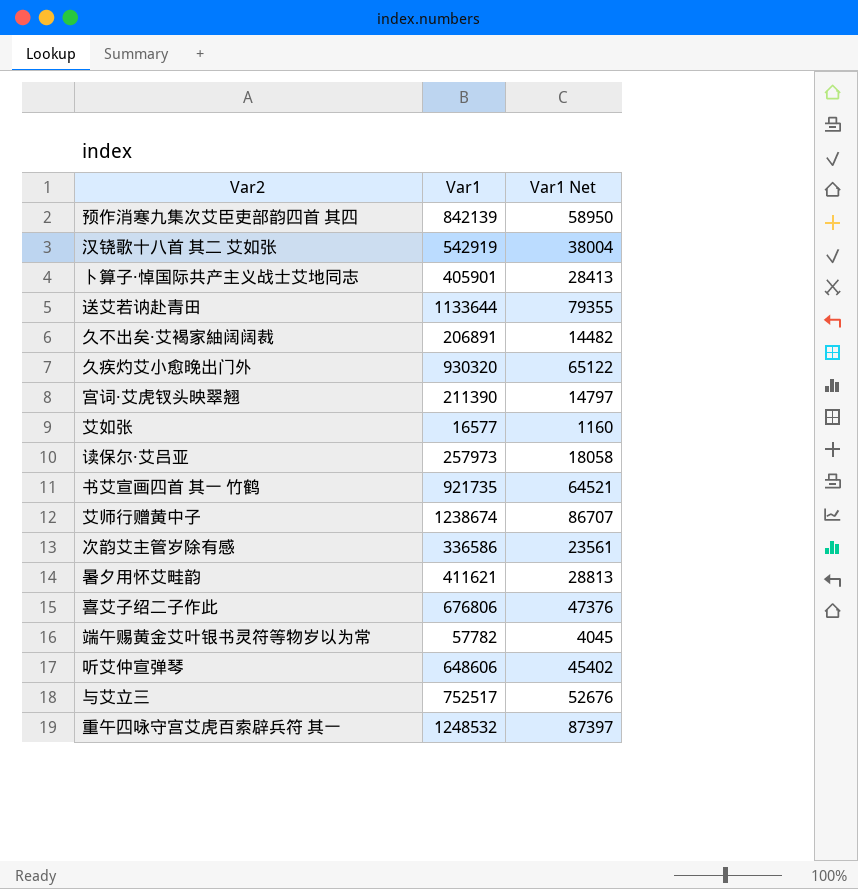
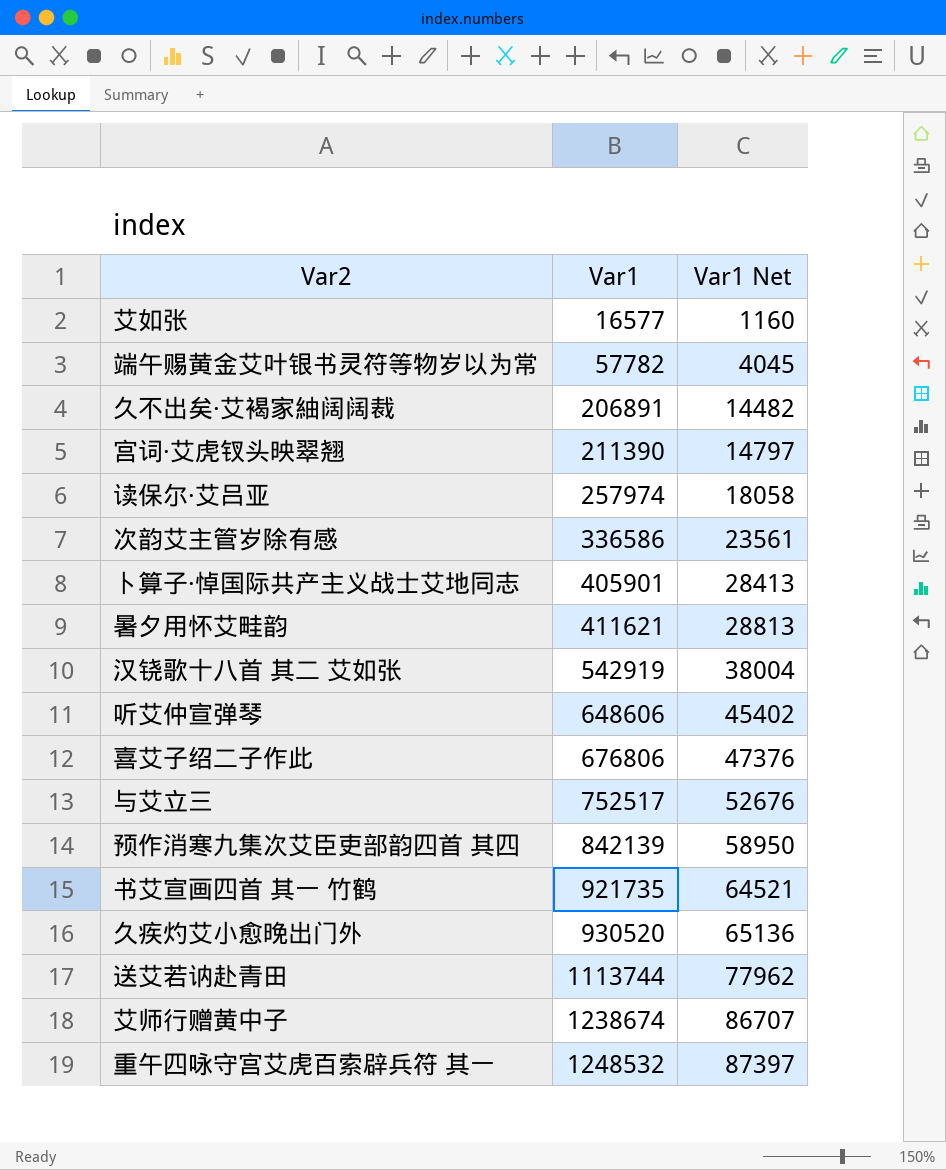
row order: none -> Var1 ascending
读保尔·艾吕亚 | Var1: 257973 -> 257974
久疾灼艾小愈晚出门外 | Var1: 930320 -> 930520
久疾灼艾小愈晚出门外 | Var1 Net: 65122 -> 65136
送艾若讷赴青田 | Var1: 1133644 -> 1113744
送艾若讷赴青田 | Var1 Net: 79355 -> 77962

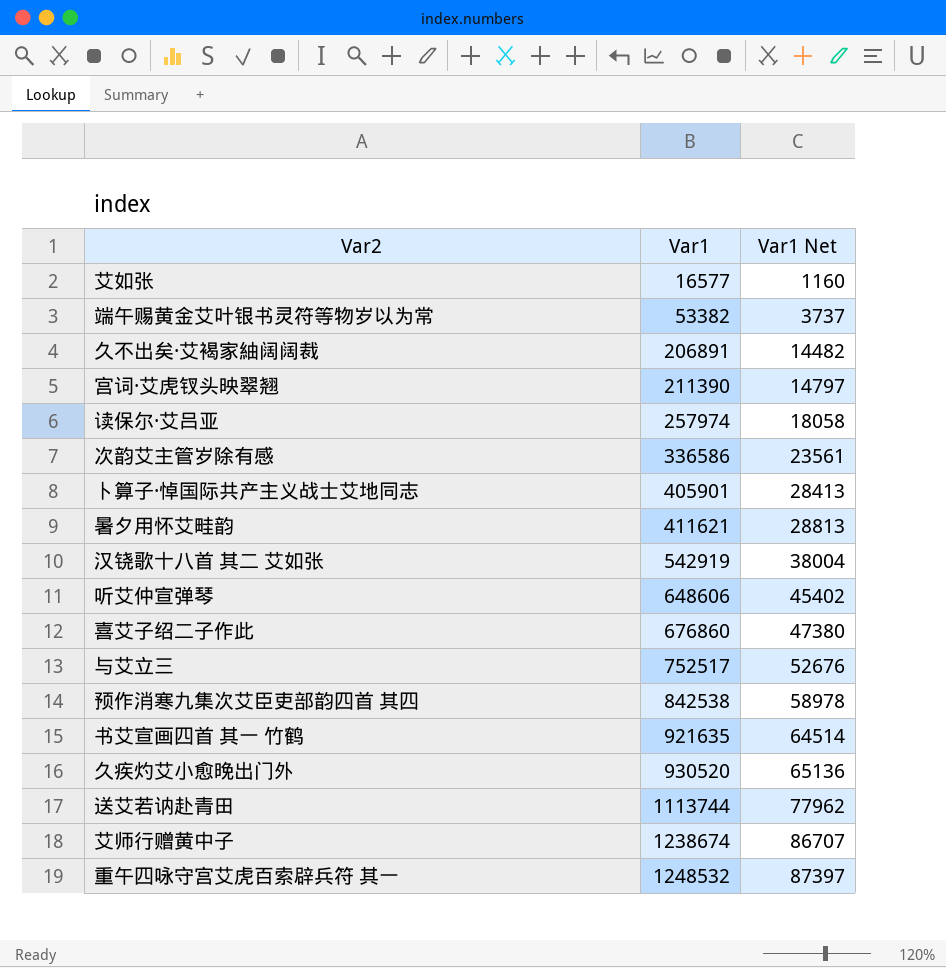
端午赐黄金艾叶银书灵符等物岁以为常 | Var1: 57782 -> 53382
端午赐黄金艾叶银书灵符等物岁以为常 | Var1 Net: 4045 -> 3737
喜艾子绍二子作此 | Var1: 676806 -> 676860
喜艾子绍二子作此 | Var1 Net: 47376 -> 47380
预作消寒九集次艾臣吏部韵四首 其四 | Var1: 842139 -> 842538
预作消寒九集次艾臣吏部韵四首 其四 | Var1 Net: 58950 -> 58978
书艾宣画四首 其一 竹鹤 | Var1: 921735 -> 921635
书艾宣画四首 其一 竹鹤 | Var1 Net: 64521 -> 64514

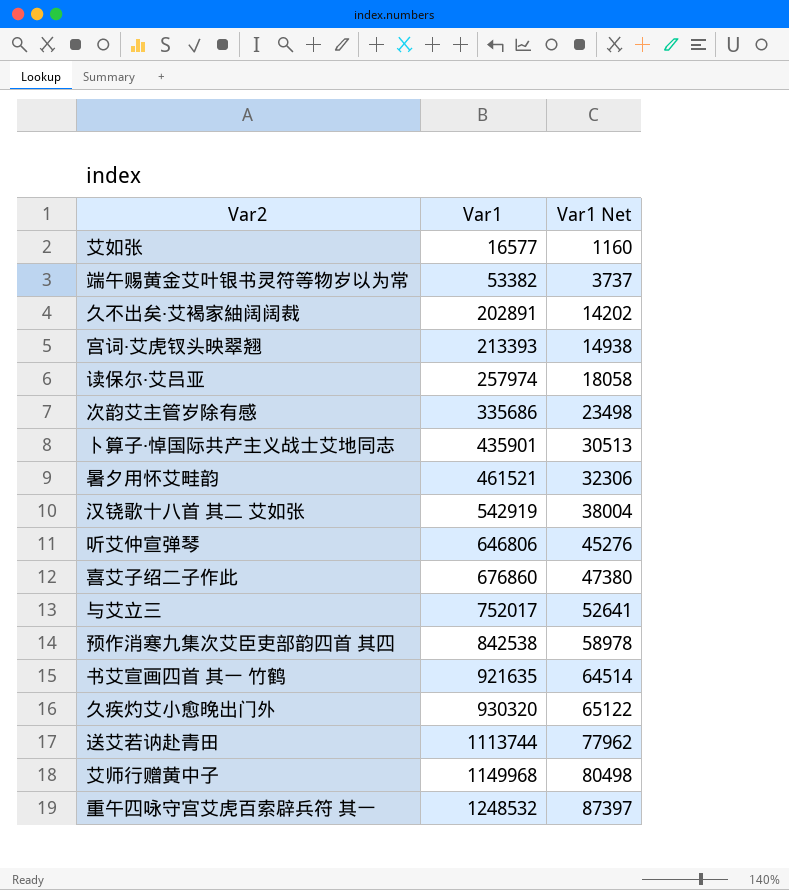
久不出矣·艾褐家紬阔阔裁 | Var1: 206891 -> 202891
久不出矣·艾褐家紬阔阔裁 | Var1 Net: 14482 -> 14202
宫词·艾虎钗头映翠翘 | Var1: 211390 -> 213393
宫词·艾虎钗头映翠翘 | Var1 Net: 14797 -> 14938
次韵艾主管岁除有感 | Var1: 336586 -> 335686
次韵艾主管岁除有感 | Var1 Net: 23561 -> 23498
卜算子·悼国际共产主义战士艾地同志 | Var1: 405901 -> 435901
卜算子·悼国际共产主义战士艾地同志 | Var1 Net: 28413 -> 30513
暑夕用怀艾畦韵 | Var1: 411621 -> 461521
暑夕用怀艾畦韵 | Var1 Net: 28813 -> 32306
听艾仲宣弹琴 | Var1: 648606 -> 646806
听艾仲宣弹琴 | Var1 Net: 45402 -> 45276
与艾立三 | Var1: 752517 -> 752017
与艾立三 | Var1 Net: 52676 -> 52641
久疾灼艾小愈晚出门外 | Var1: 930520 -> 930320
久疾灼艾小愈晚出门外 | Var1 Net: 65136 -> 65122
艾师行赠黄中子 | Var1: 1238674 -> 1149968
艾师行赠黄中子 | Var1 Net: 86707 -> 80498

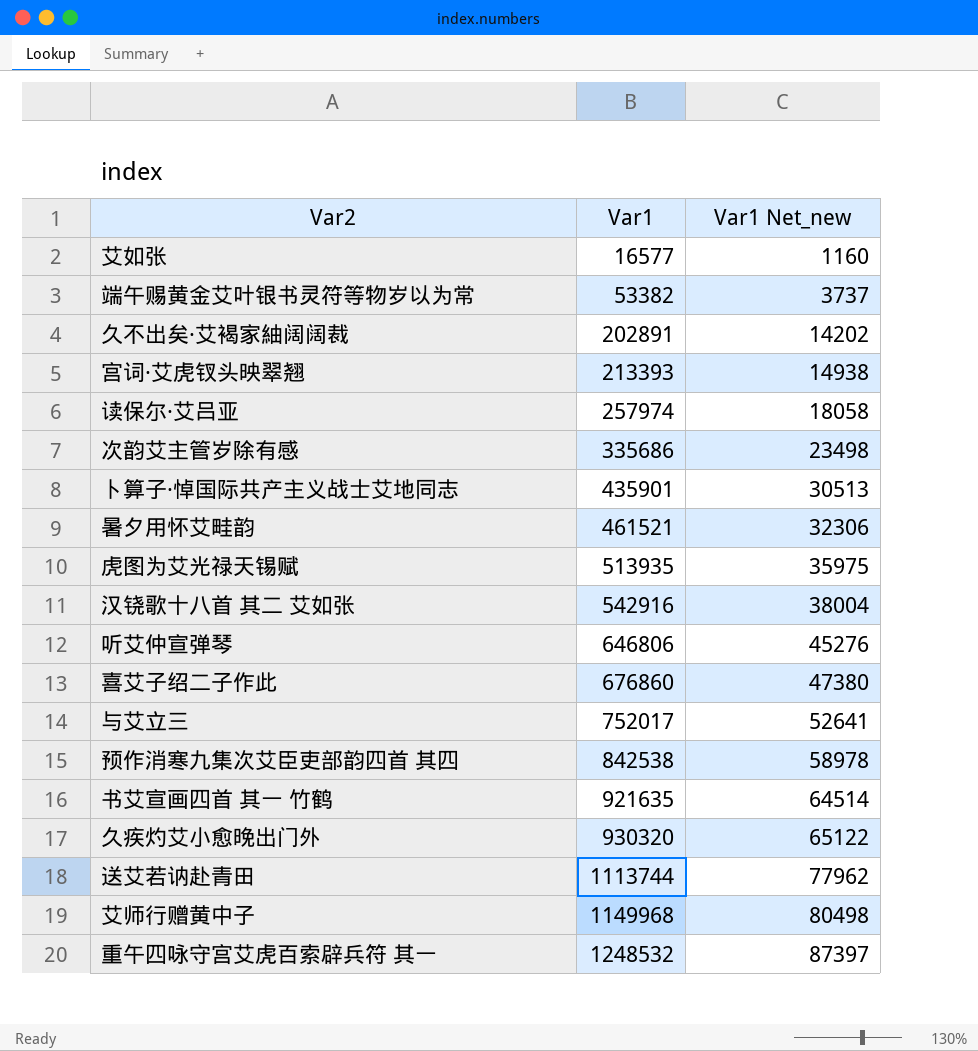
column name: Var1 Net -> Var1 Net_new
row 虎图为艾光禄天锡赋: none -> 513935 | 35975
汉铙歌十八首 其二 艾如张 | Var1: 542919 -> 542916

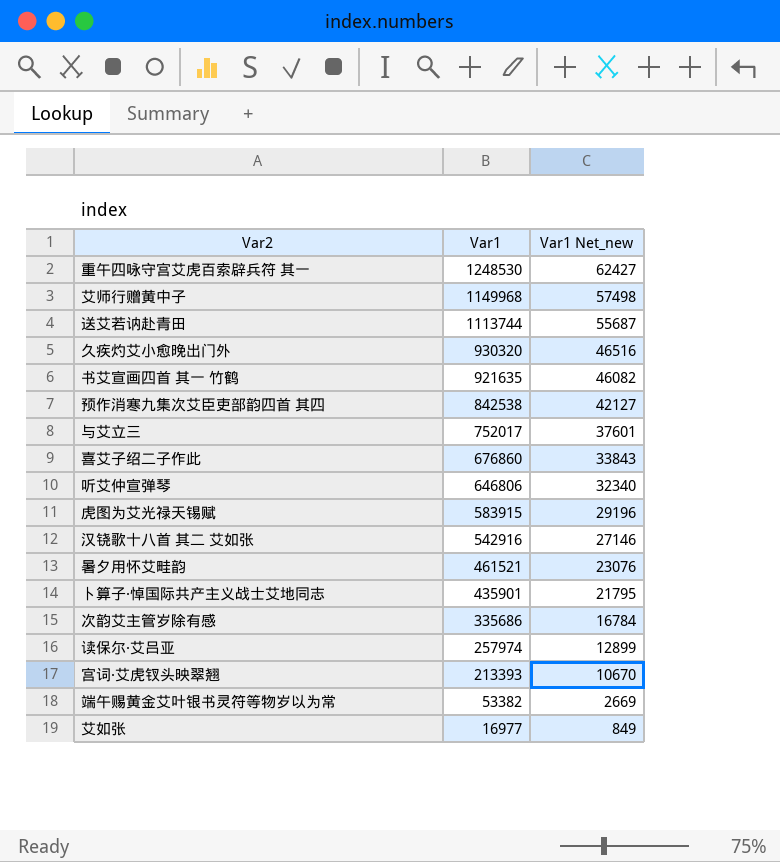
row order: Var1 ascending -> Var1 descending
column Var1 Net_new | formula: [Var1] * 0.07 -> [Var1] * 0.05
row 久不出矣·艾褐家紬阔阔裁: 202891 | 14202 -> none
重午四咏守宫艾虎百索辟兵符 其一 | Var1: 1248532 -> 1248530
虎图为艾光禄天锡赋 | Var1: 513935 -> 583915
艾如张 | Var1: 16577 -> 16977

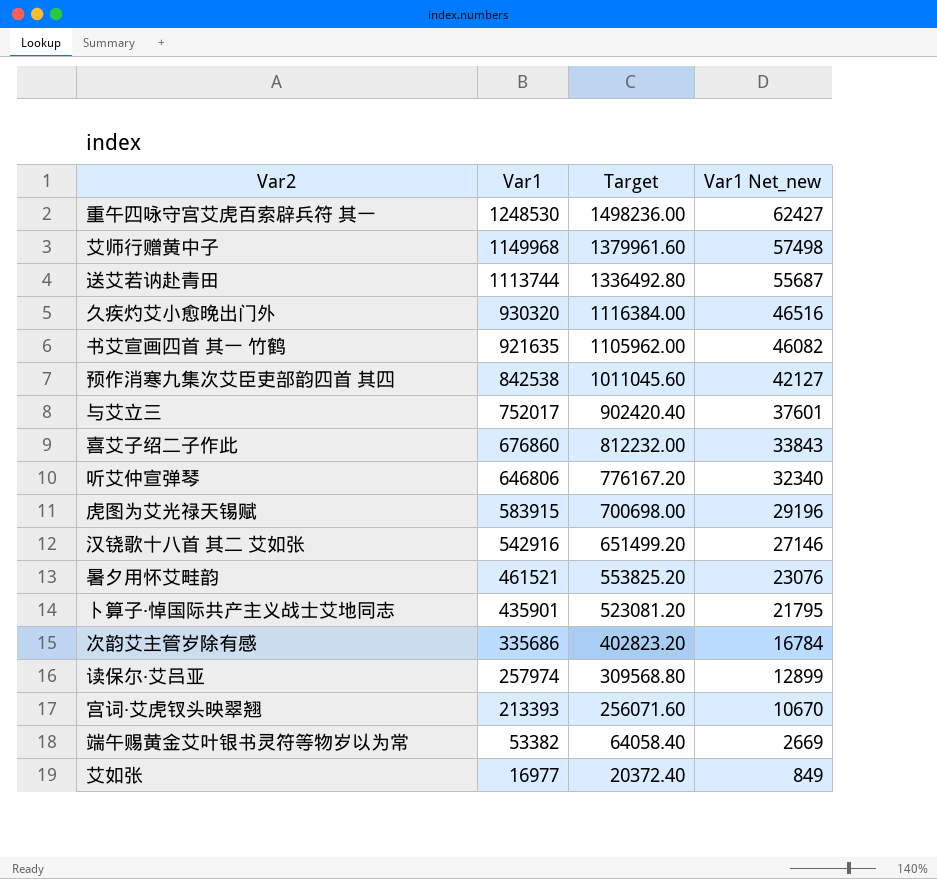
column Target | formula: none -> [Var1] * 1.2

